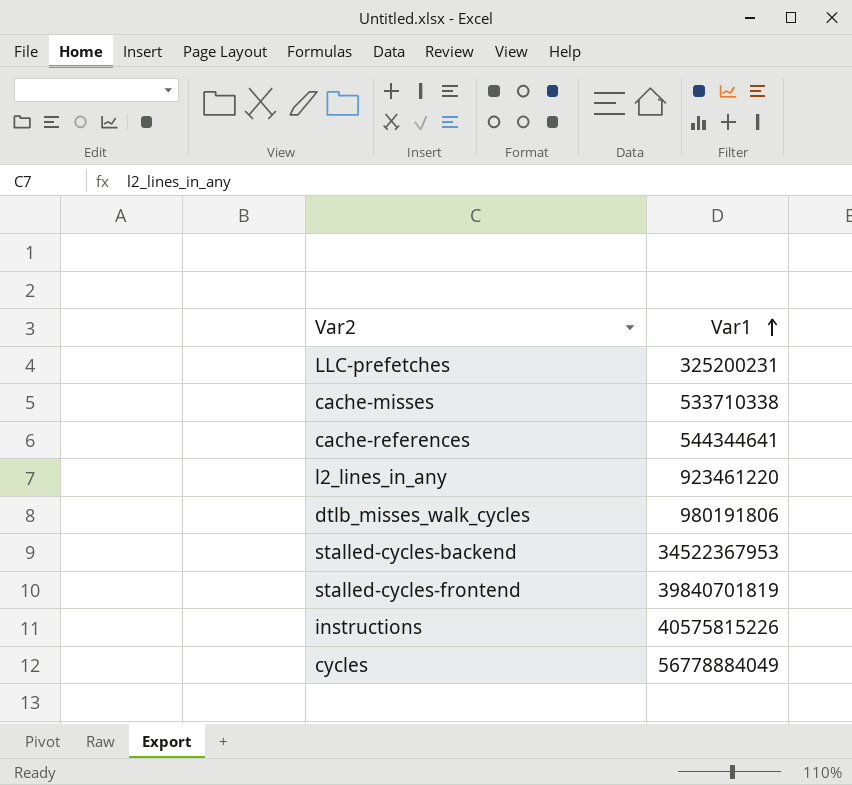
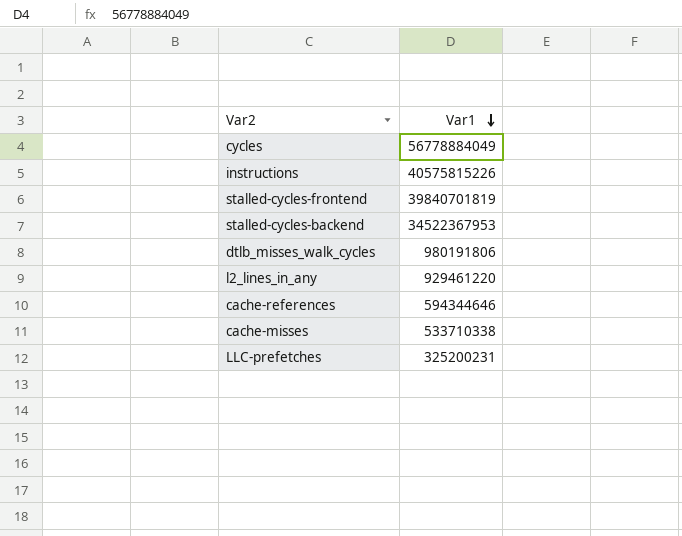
row order: Var1 ascending -> Var1 descending
l2_lines_in_any | Var1: 923461220 -> 929461220
cache-references | Var1: 544344641 -> 594344646

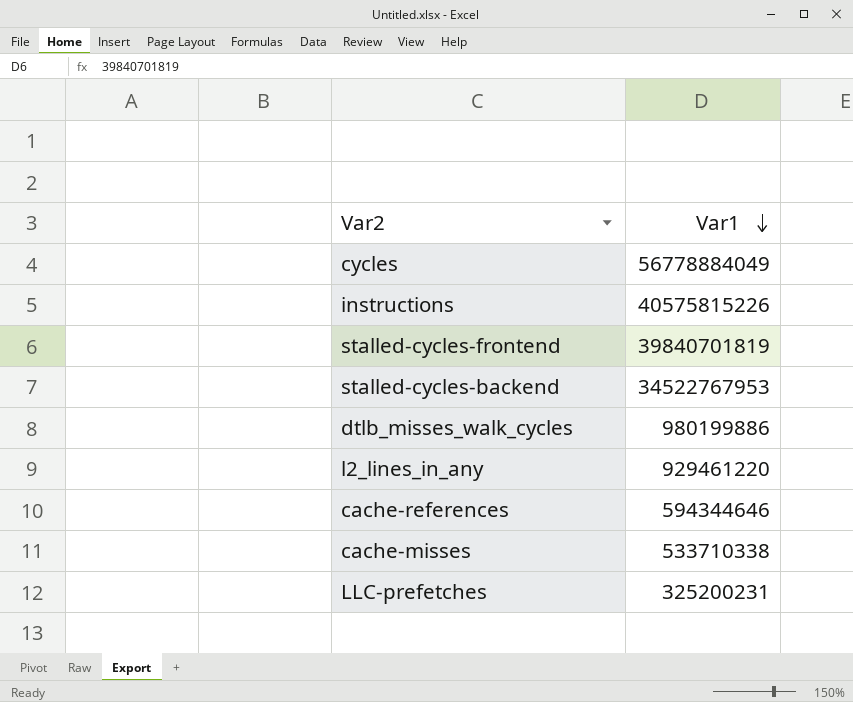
stalled-cycles-backend | Var1: 34522367953 -> 34522767953
dtlb_misses_walk_cycles | Var1: 980191806 -> 980199886

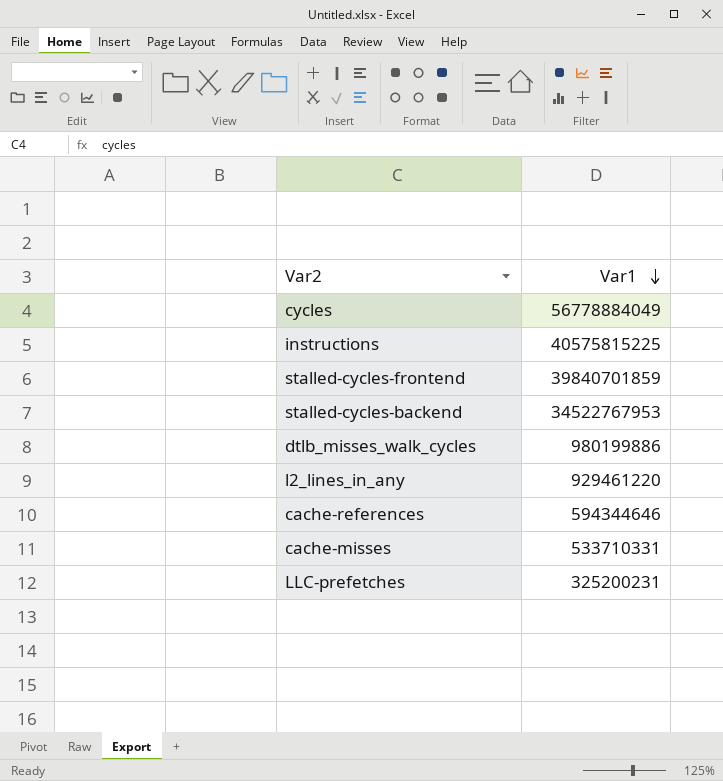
instructions | Var1: 40575815226 -> 40575815225
stalled-cycles-frontend | Var1: 39840701819 -> 39840701859
cache-misses | Var1: 533710338 -> 533710331

